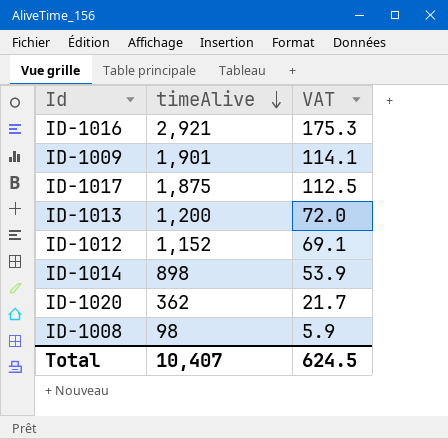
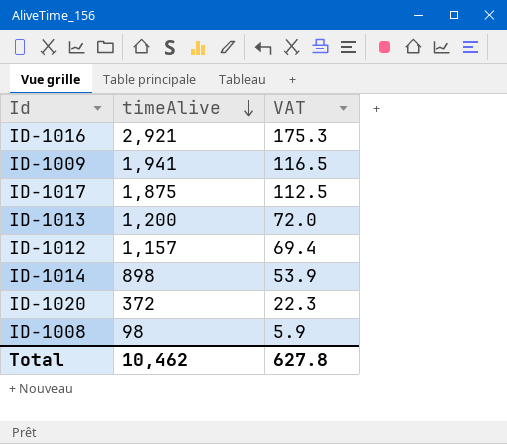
ID-1009 | timeAlive: 1,901 -> 1,941
ID-1009 | VAT: 114.1 -> 116.5
ID-1012 | timeAlive: 1,152 -> 1,157
ID-1012 | VAT: 69.1 -> 69.4
ID-1020 | timeAlive: 362 -> 372
ID-1020 | VAT: 21.7 -> 22.3
Total | timeAlive: 10,407 -> 10,462
Total | VAT: 624.5 -> 627.8

